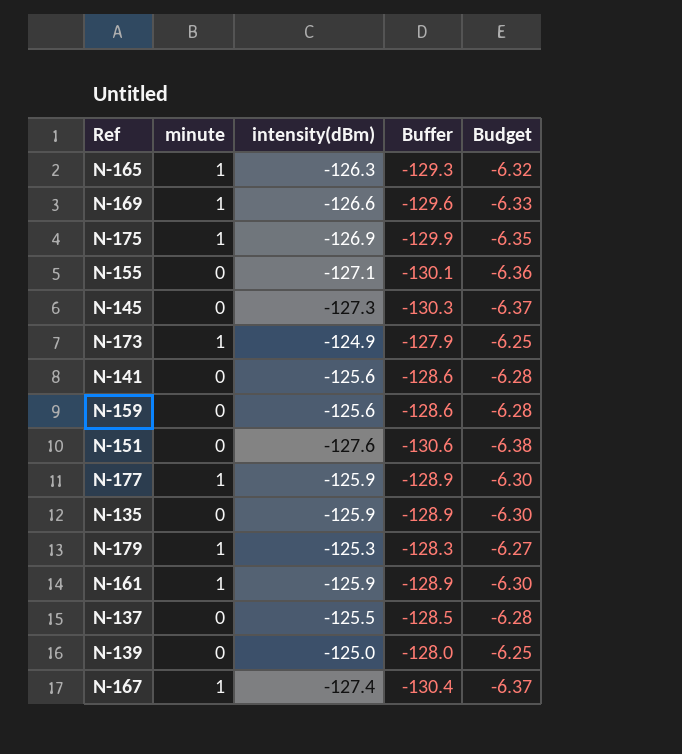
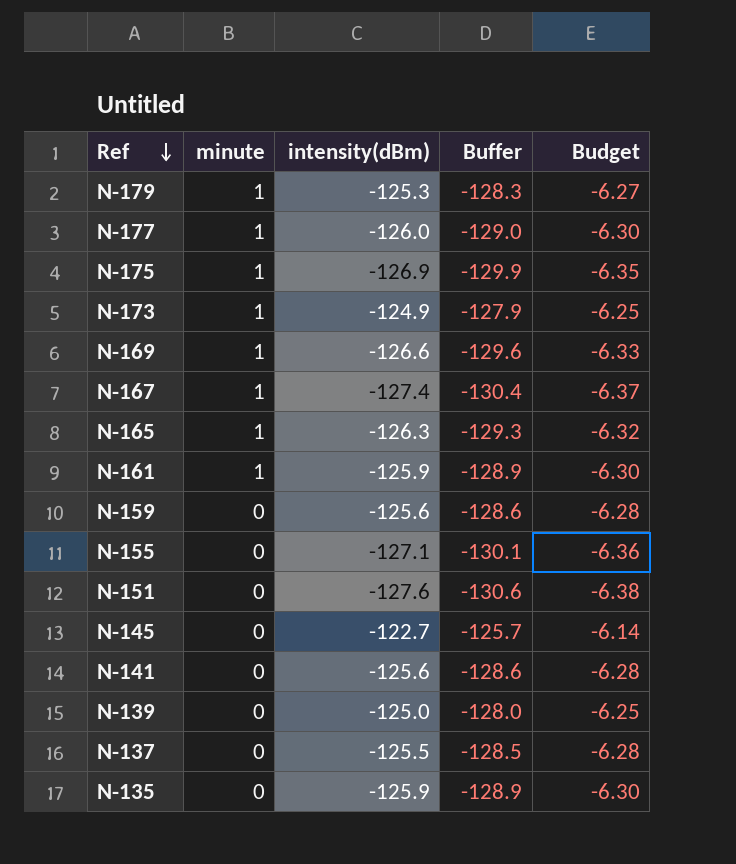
row order: none -> Ref descending
N-177 | intensity(dBm): -125.9 -> -126.0
N-177 | Buffer: -128.9 -> -129.0
N-145 | intensity(dBm): -127.3 -> -122.7
N-145 | Buffer: -130.3 -> -125.7
N-145 | Budget: -6.37 -> -6.14

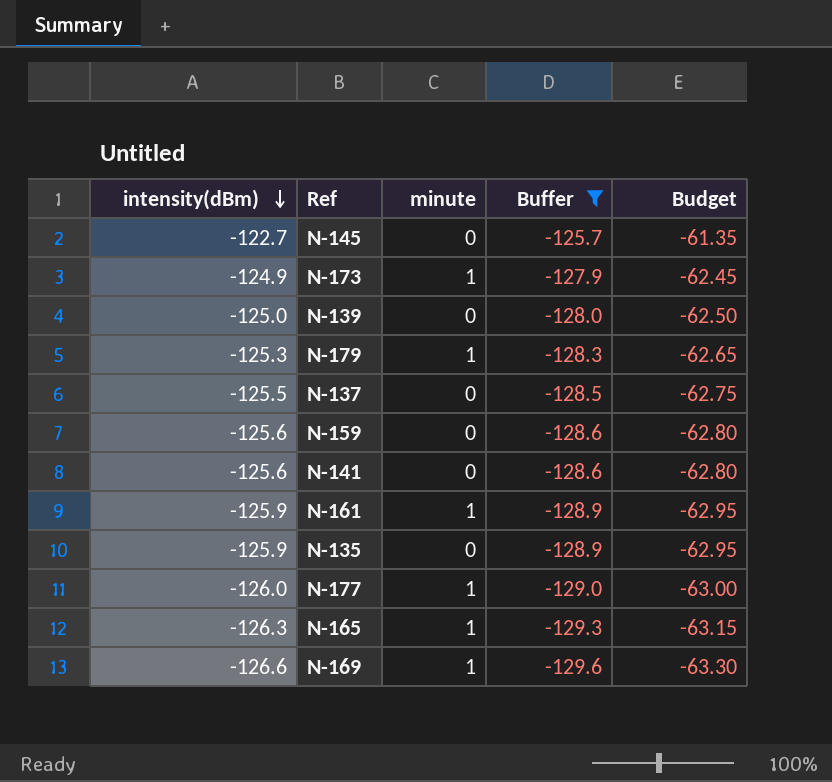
filter: none -> Buffer >= -129.6
row order: Ref descending -> intensity(dBm) descending
column intensity(dBm) | position: 3 -> 1
column Budget | formula: [intensity(dBm)] * 0.05 -> [intensity(dBm)] * 0.5

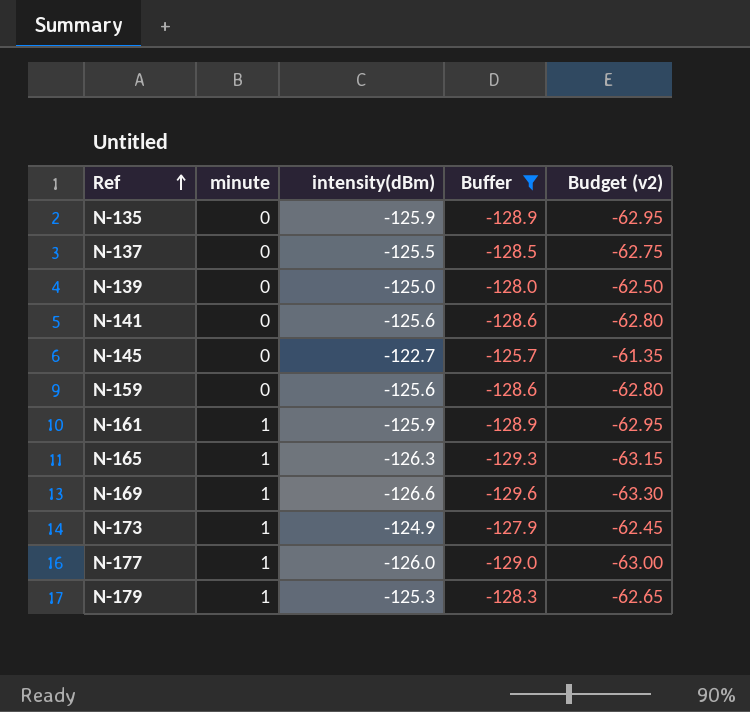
row order: intensity(dBm) descending -> Ref ascending
column intensity(dBm) | position: 1 -> 3
column name: Budget -> Budget (v2)

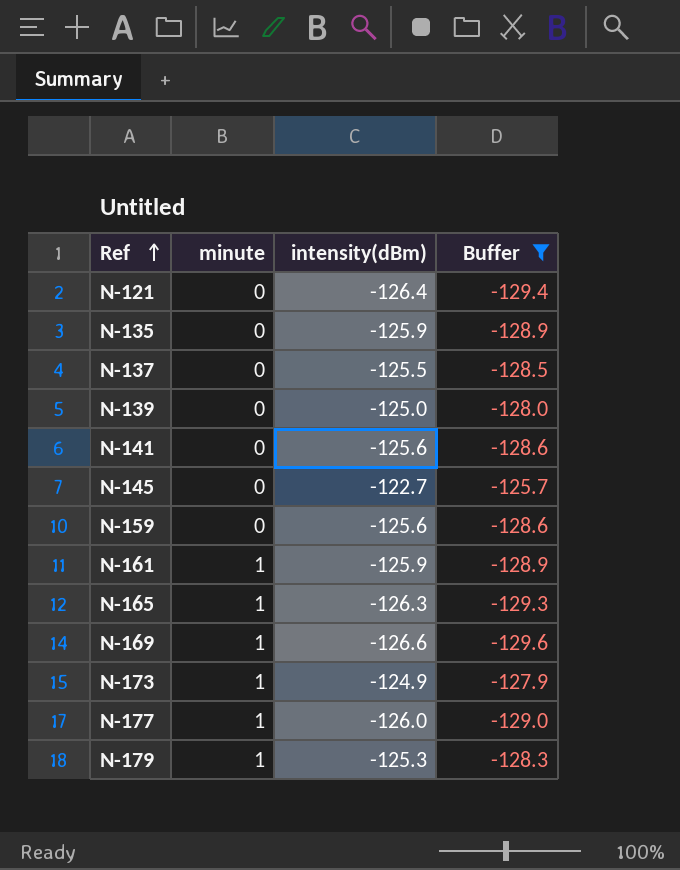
column Budget (v2) | formula: [intensity(dBm)] * 0.5 -> none
row N-121: none -> 0 | -126.4 | -129.4

